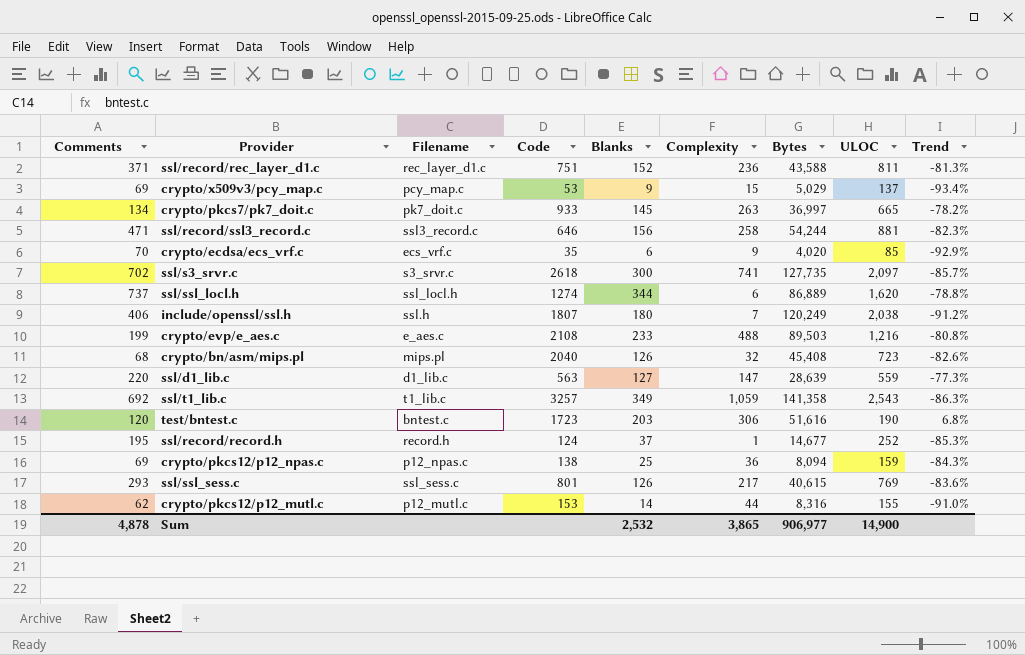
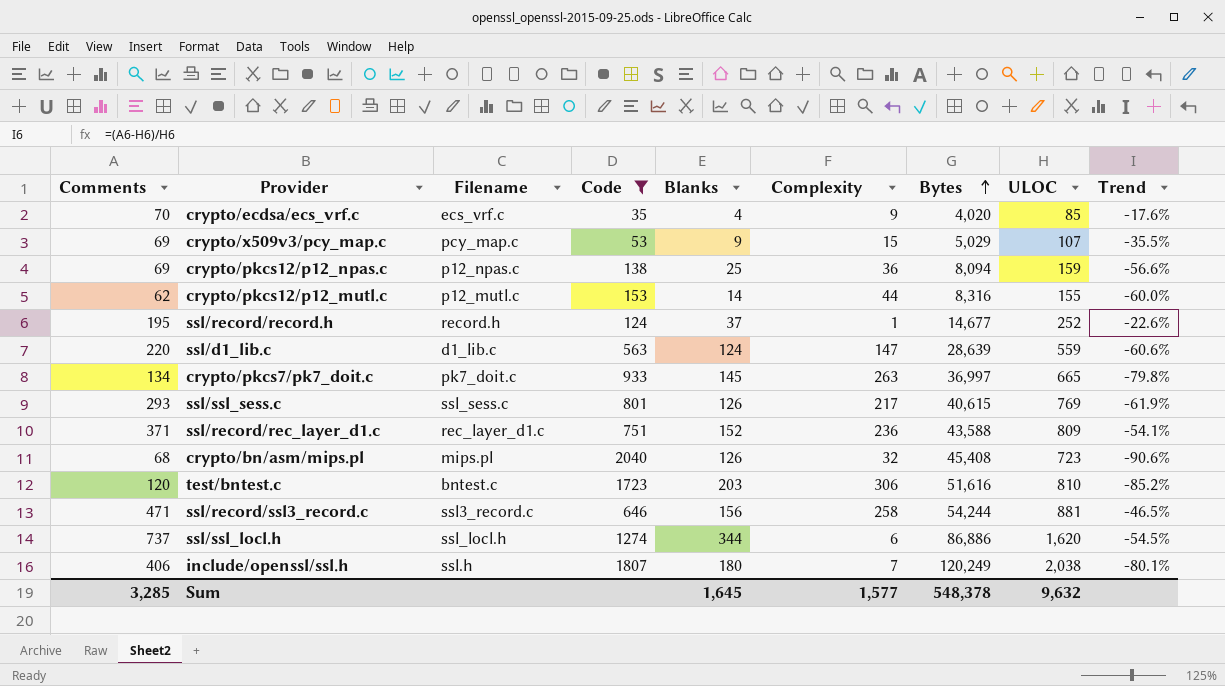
filter: none -> Code <= 2040
row order: none -> Bytes ascending
column Trend | formula: ([Blanks] - [ULOC]) / [ULOC] -> ([Comments] - [ULOC]) / [ULOC]
crypto/ecdsa/ecs_vrf.c | Blanks: 6 -> 4
crypto/x509v3/pcy_map.c | ULOC: 137 -> 107
ssl/d1_lib.c | Blanks: 127 -> 124
ssl/record/rec_layer_d1.c | ULOC: 811 -> 809
test/bntest.c | ULOC: 190 -> 810
ssl/ssl_locl.h | Bytes: 86,889 -> 86,886
Sum | Comments: 4,878 -> 3,285
Sum | Blanks: 2,532 -> 1,645
Sum | Complexity: 3,865 -> 1,577
Sum | Bytes: 906,977 -> 548,378
Sum | ULOC: 14,900 -> 9,632

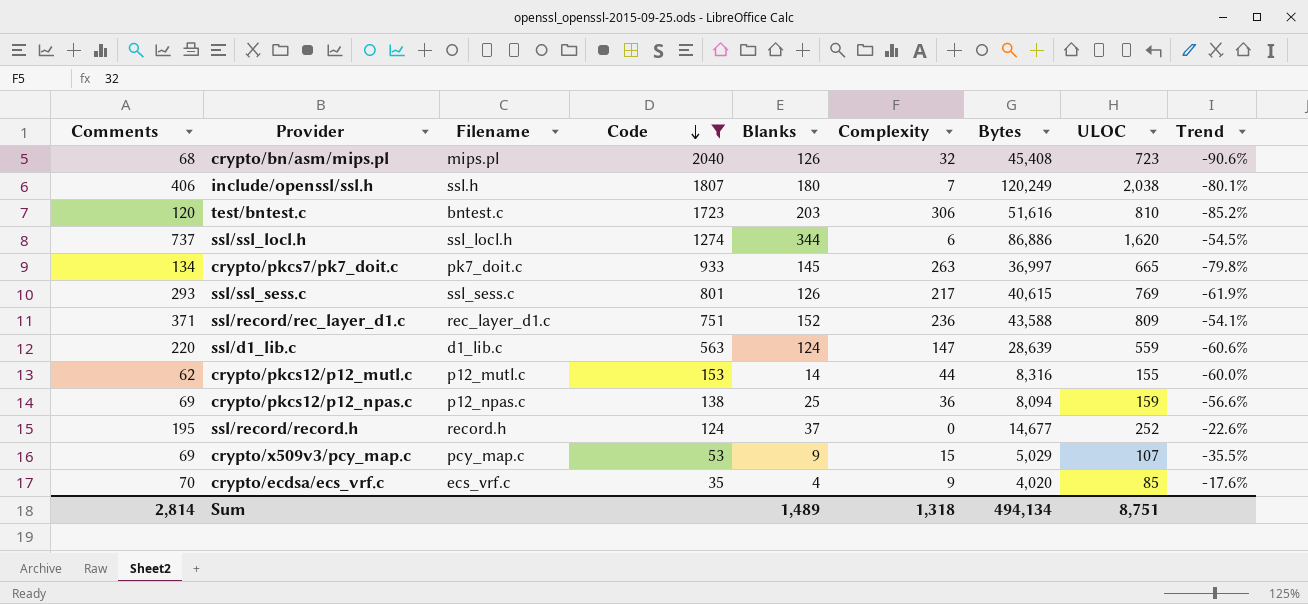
row order: Bytes ascending -> Code descending
row ssl/record/ssl3_record.c: 471 | ssl3_record.c | 646 | 156 | 258 | 54,244 | 881 | -46.5% -> none
ssl/record/record.h | Complexity: 1 -> 0
Sum | Comments: 3,285 -> 2,814
Sum | Blanks: 1,645 -> 1,489
Sum | Complexity: 1,577 -> 1,318
Sum | Bytes: 548,378 -> 494,134
Sum | ULOC: 9,632 -> 8,751

